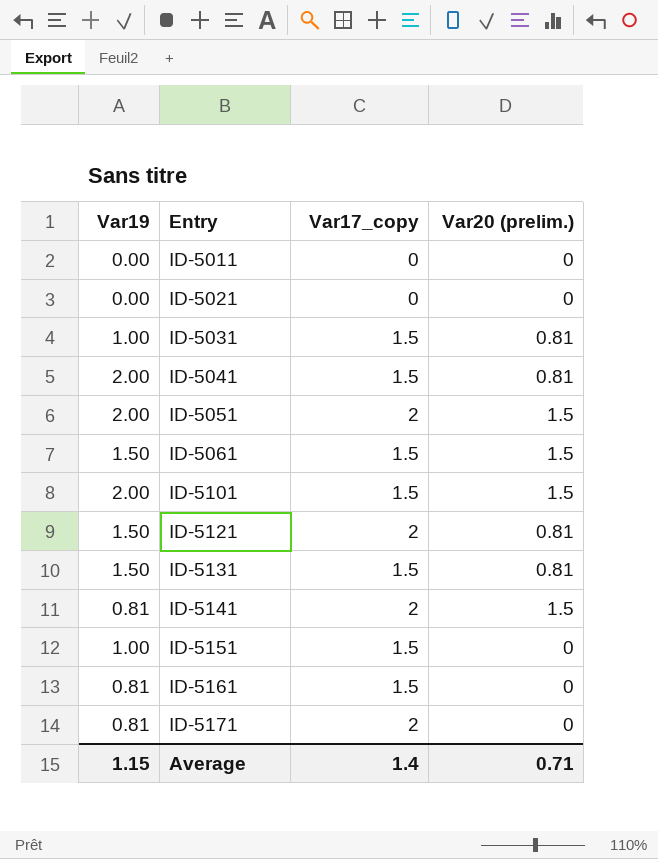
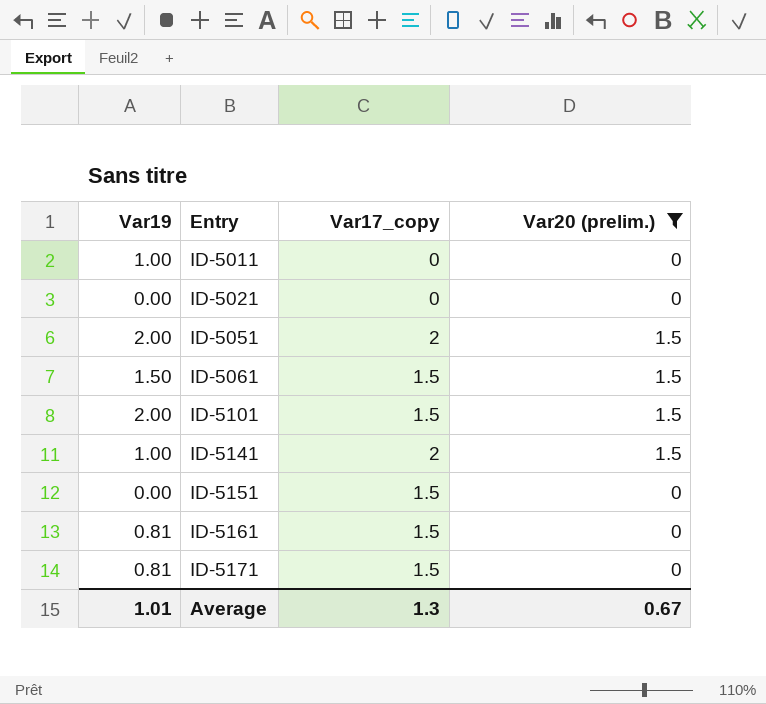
filter: none -> Var20 (prelim.) != 0.81
ID-5011 | Var19: 0.00 -> 1.00
ID-5141 | Var19: 0.81 -> 1.00
ID-5151 | Var19: 1.00 -> 0.00
ID-5171 | Var17_copy: 2 -> 1.5
Average | Var19: 1.15 -> 1.01
Average | Var17_copy: 1.4 -> 1.3
Average | Var20 (prelim.): 0.71 -> 0.67

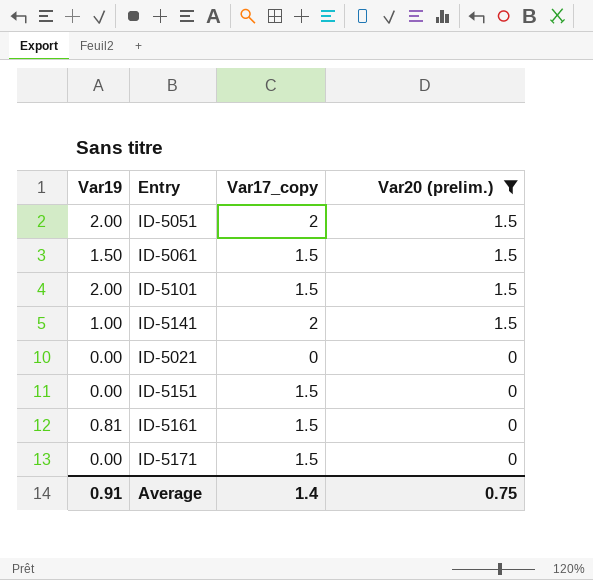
row order: Entry ascending -> Var20 (prelim.) descending
row ID-5011: 1.00 | 0 | 0 -> none
ID-5171 | Var19: 0.81 -> 0.00
Average | Var19: 1.01 -> 0.91
Average | Var17_copy: 1.3 -> 1.4
Average | Var20 (prelim.): 0.67 -> 0.75

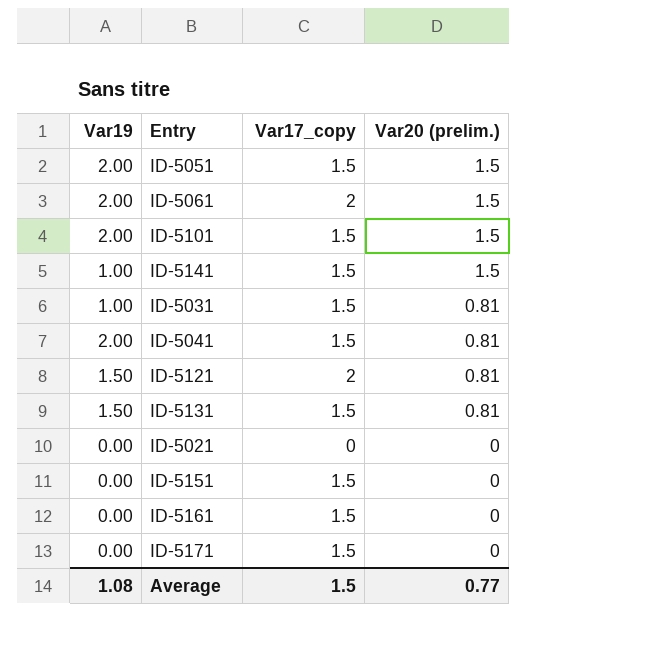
filter: Var20 (prelim.) != 0.81 -> none
ID-5051 | Var17_copy: 2 -> 1.5
ID-5061 | Var19: 1.50 -> 2.00
ID-5061 | Var17_copy: 1.5 -> 2
ID-5141 | Var17_copy: 2 -> 1.5
ID-5161 | Var19: 0.81 -> 0.00
Average | Var19: 0.91 -> 1.08
Average | Var17_copy: 1.4 -> 1.5
Average | Var20 (prelim.): 0.75 -> 0.77

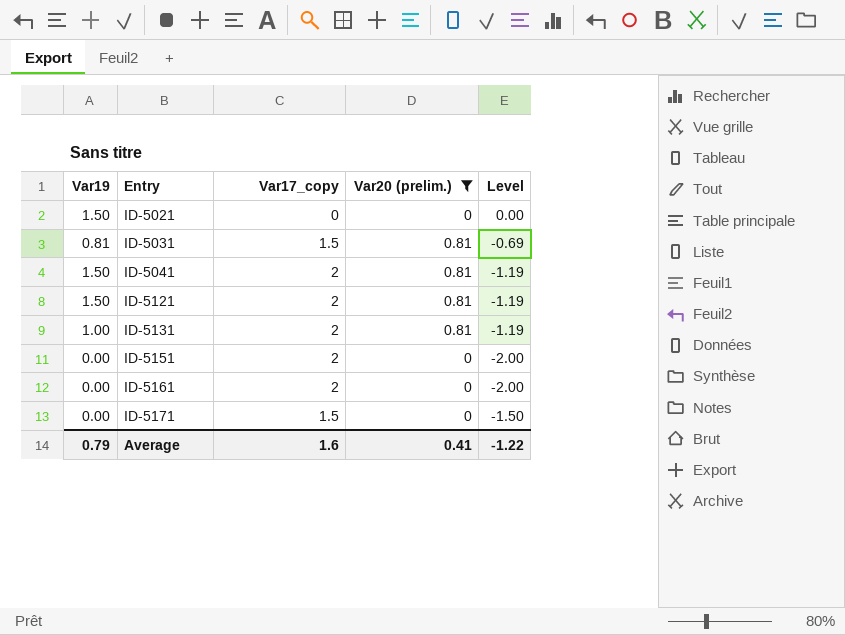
filter: none -> Var20 (prelim.) != 1.5
row order: Var20 (prelim.) descending -> Entry ascending
column Level | formula: none -> [Var20 (prelim.)] - [Var17_copy]
ID-5021 | Var19: 0.00 -> 1.50
ID-5031 | Var19: 1.00 -> 0.81
ID-5041 | Var19: 2.00 -> 1.50
ID-5041 | Var17_copy: 1.5 -> 2
ID-5131 | Var19: 1.50 -> 1.00
ID-5131 | Var17_copy: 1.5 -> 2
ID-5151 | Var17_copy: 1.5 -> 2
ID-5161 | Var17_copy: 1.5 -> 2
Average | Var19: 1.08 -> 0.79
Average | Var17_copy: 1.5 -> 1.6
Average | Var20 (prelim.): 0.77 -> 0.41

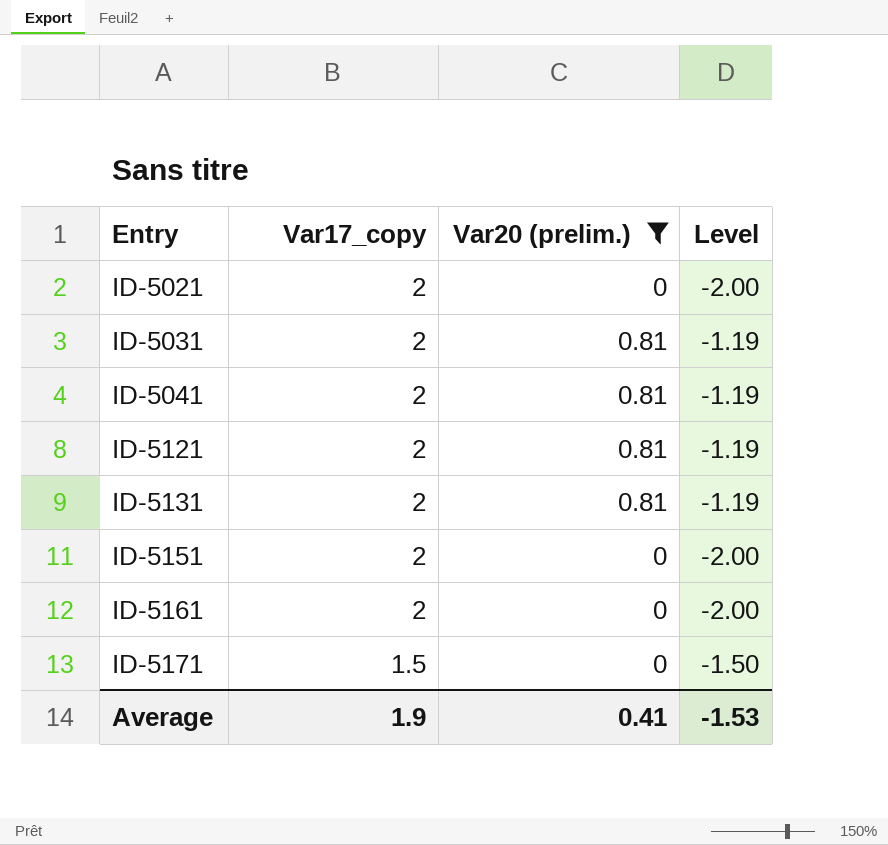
column Var19 | position: 1 -> none
ID-5021 | Var17_copy: 0 -> 2
ID-5021 | Level: 0.00 -> -2.00
ID-5031 | Var17_copy: 1.5 -> 2
ID-5031 | Level: -0.69 -> -1.19
Average | Var17_copy: 1.6 -> 1.9
Average | Level: -1.22 -> -1.53

